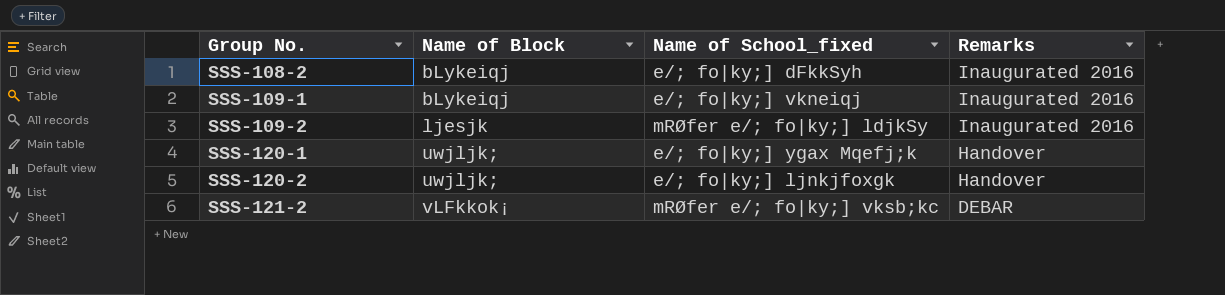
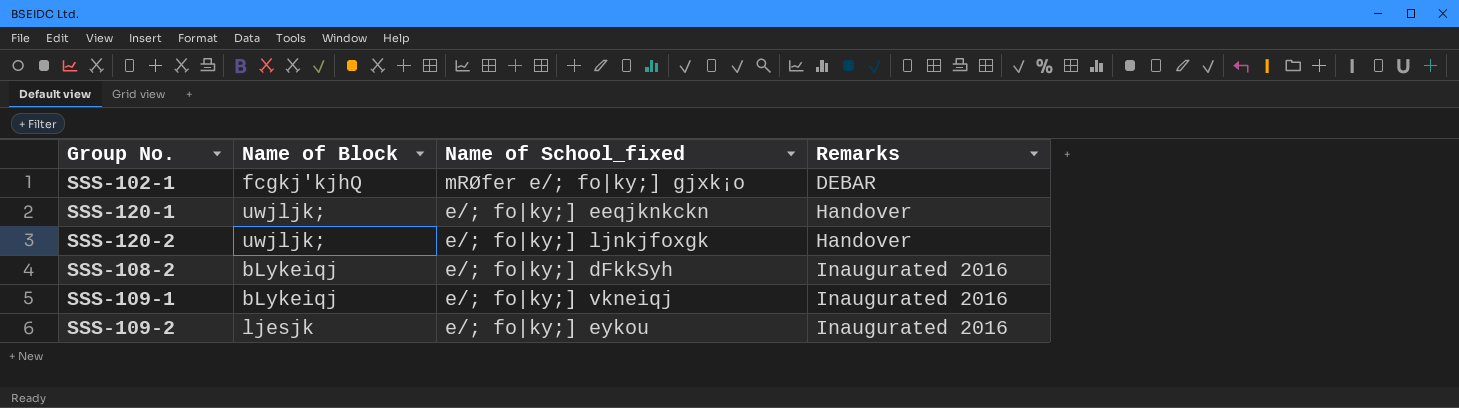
row order: Group No. ascending -> Remarks ascending
row SSS-121-2: vLFkkok¡ | mRØfer e/; fo|ky;] vksb;kc | DEBAR -> none
row SSS-102-1: none -> fcgkj'kjhQ | mRØfer e/; fo|ky;] gjxk¡o | DEBAR
SSS-120-1 | Name of School_fixed: e/; fo|ky;] ygax Mqefj;k -> e/; fo|ky;] eeqjknkckn
SSS-109-2 | Name of School_fixed: mRØfer e/; fo|ky;] ldjkSy -> e/; fo|ky;] eykou

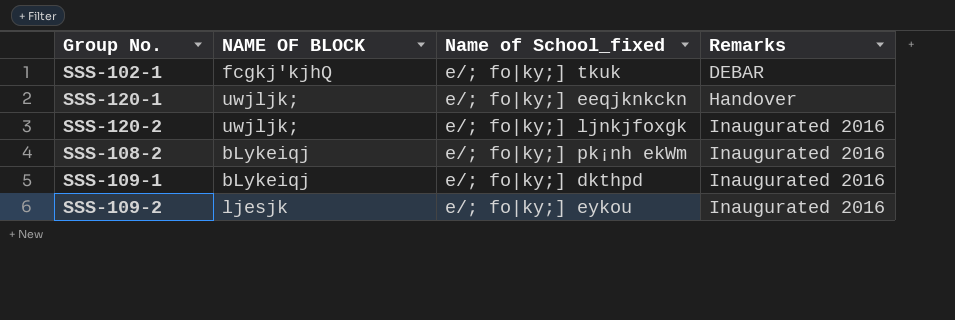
column name: Name of Block -> NAME OF BLOCK
SSS-102-1 | Name of School_fixed: mRØfer e/; fo|ky;] gjxk¡o -> e/; fo|ky;] tkuk
SSS-120-2 | Remarks: Handover -> Inaugurated 2016
SSS-108-2 | Name of School_fixed: e/; fo|ky;] dFkkSyh -> e/; fo|ky;] pk¡nh ekWm
SSS-109-1 | Name of School_fixed: e/; fo|ky;] vkneiqj -> e/; fo|ky;] dkthpd

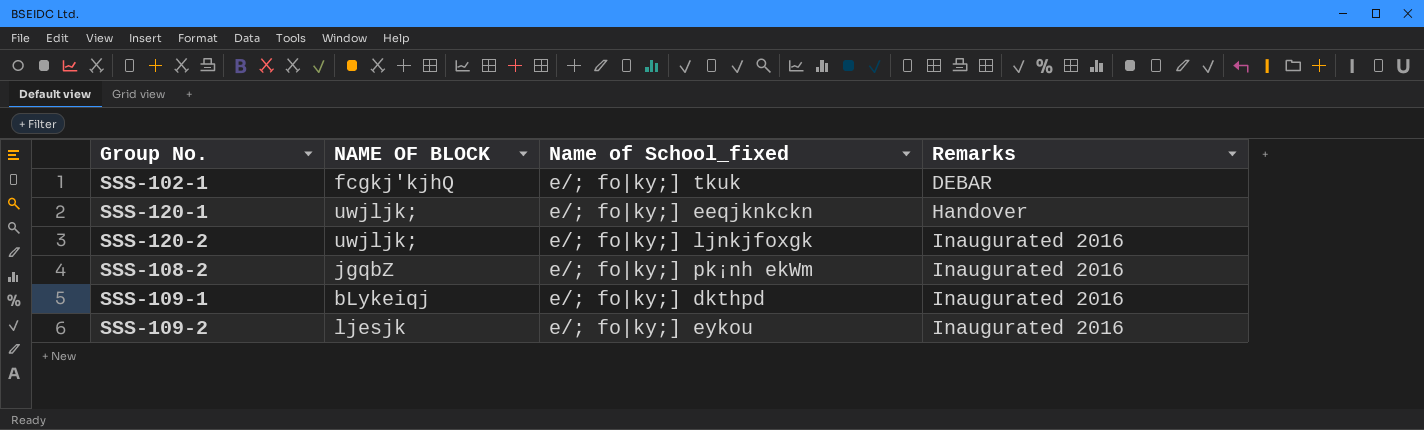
SSS-108-2 | NAME OF BLOCK: bLykeiqj -> jgqbZ

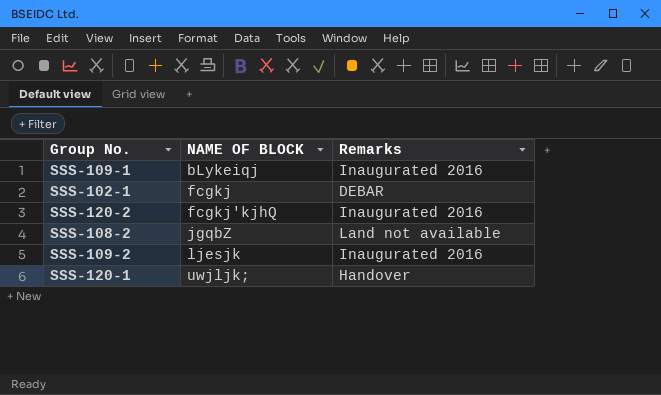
row order: Remarks ascending -> NAME OF BLOCK ascending
column Name of School_fixed | position: 3 -> none
SSS-102-1 | NAME OF BLOCK: fcgkj'kjhQ -> fcgkj
SSS-120-2 | NAME OF BLOCK: uwjljk; -> fcgkj'kjhQ
SSS-108-2 | Remarks: Inaugurated 2016 -> Land not available

